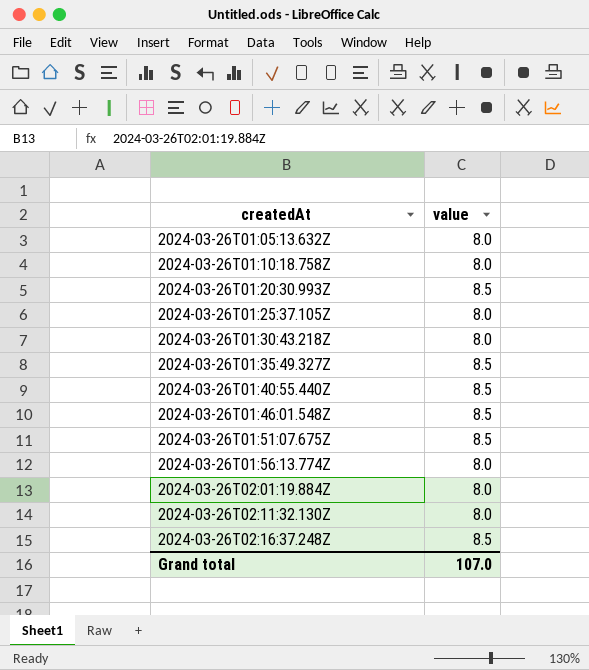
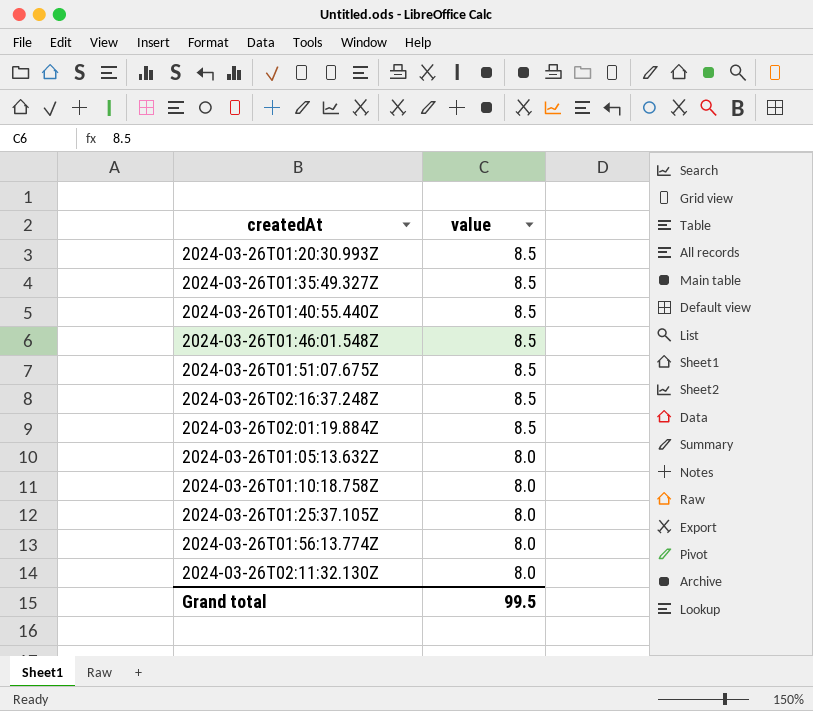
row order: createdAt ascending -> value descending
row 2024-03-26T01:30:43.218Z: 8.0 -> none
2024-03-26T02:01:19.884Z | value: 8.0 -> 8.5
Grand total | value: 107.0 -> 99.5

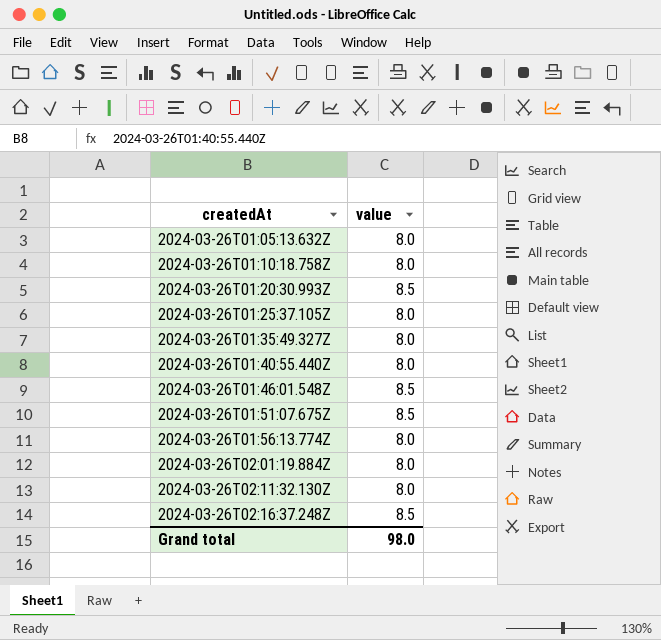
row order: value descending -> createdAt ascending
2024-03-26T01:35:49.327Z | value: 8.5 -> 8.0
2024-03-26T01:40:55.440Z | value: 8.5 -> 8.0
2024-03-26T02:01:19.884Z | value: 8.5 -> 8.0
Grand total | value: 99.5 -> 98.0

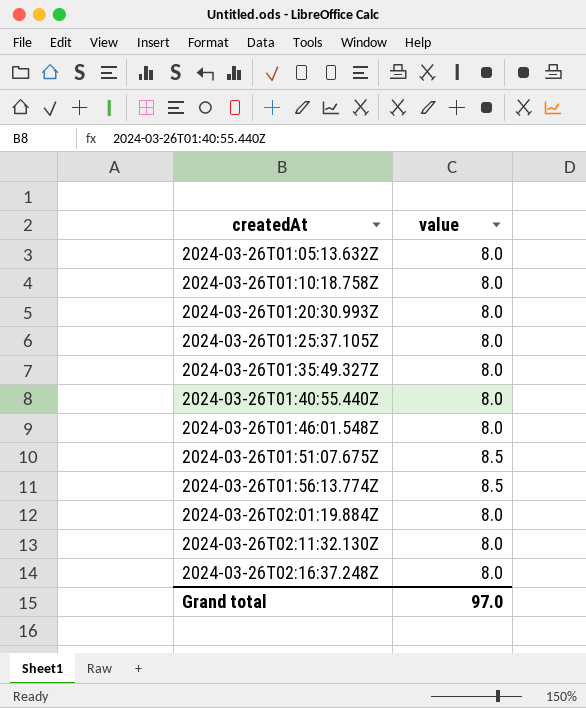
2024-03-26T01:20:30.993Z | value: 8.5 -> 8.0
2024-03-26T01:46:01.548Z | value: 8.5 -> 8.0
2024-03-26T01:56:13.774Z | value: 8.0 -> 8.5
2024-03-26T02:16:37.248Z | value: 8.5 -> 8.0
Grand total | value: 98.0 -> 97.0

